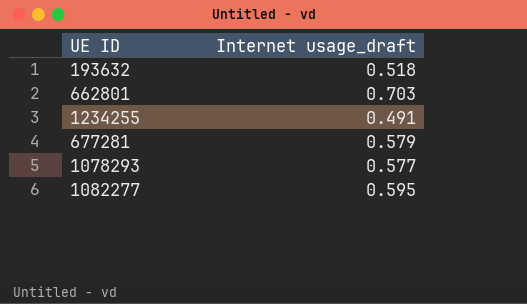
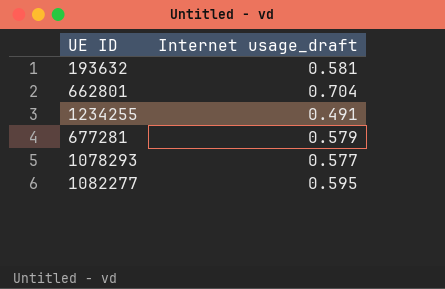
193632 | Internet usage_draft: 0.518 -> 0.581
662801 | Internet usage_draft: 0.703 -> 0.704

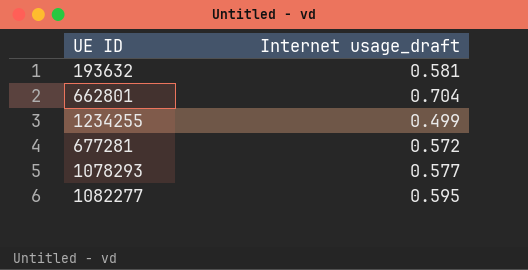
1234255 | Internet usage_draft: 0.491 -> 0.499
677281 | Internet usage_draft: 0.579 -> 0.572

